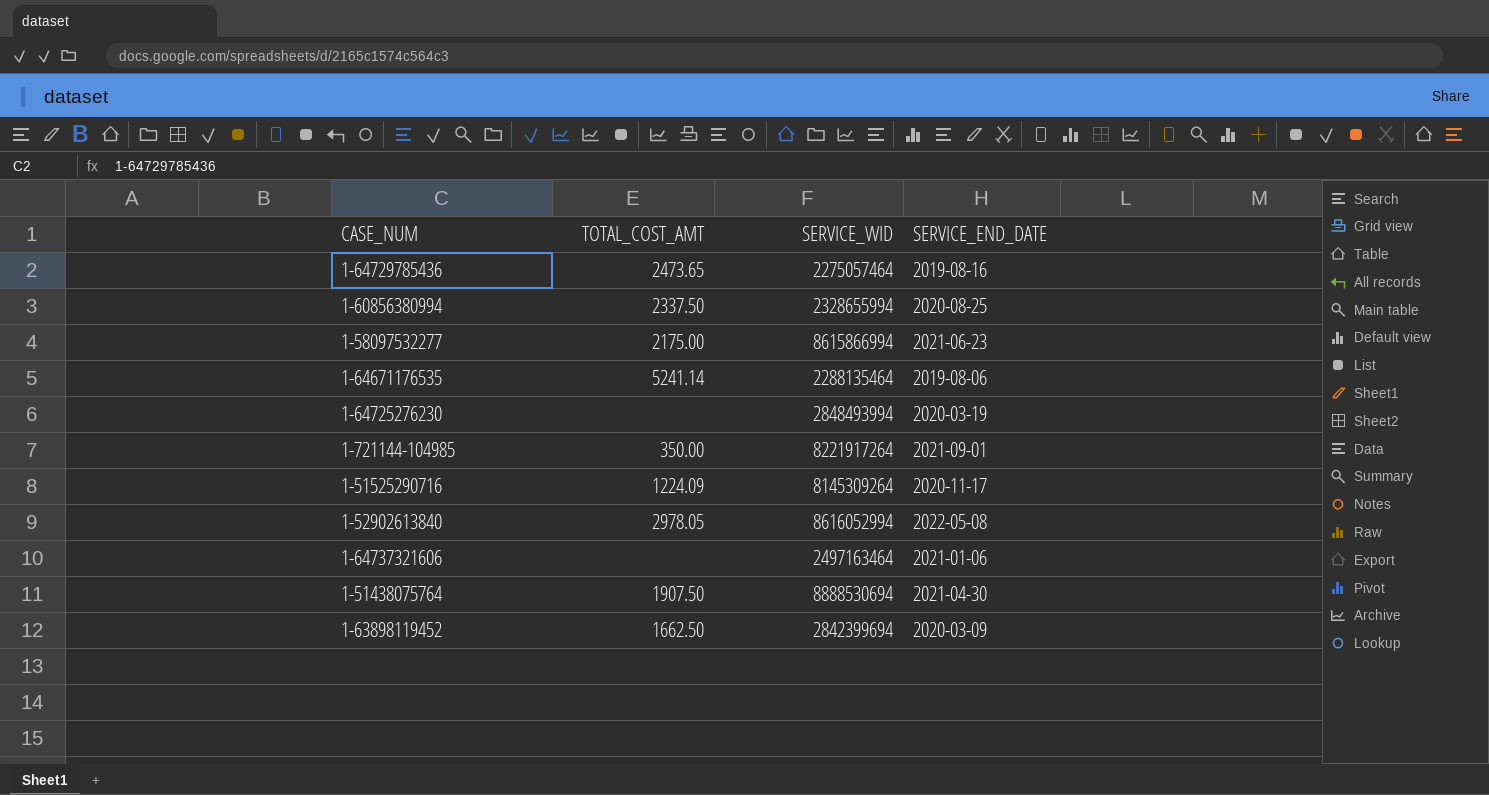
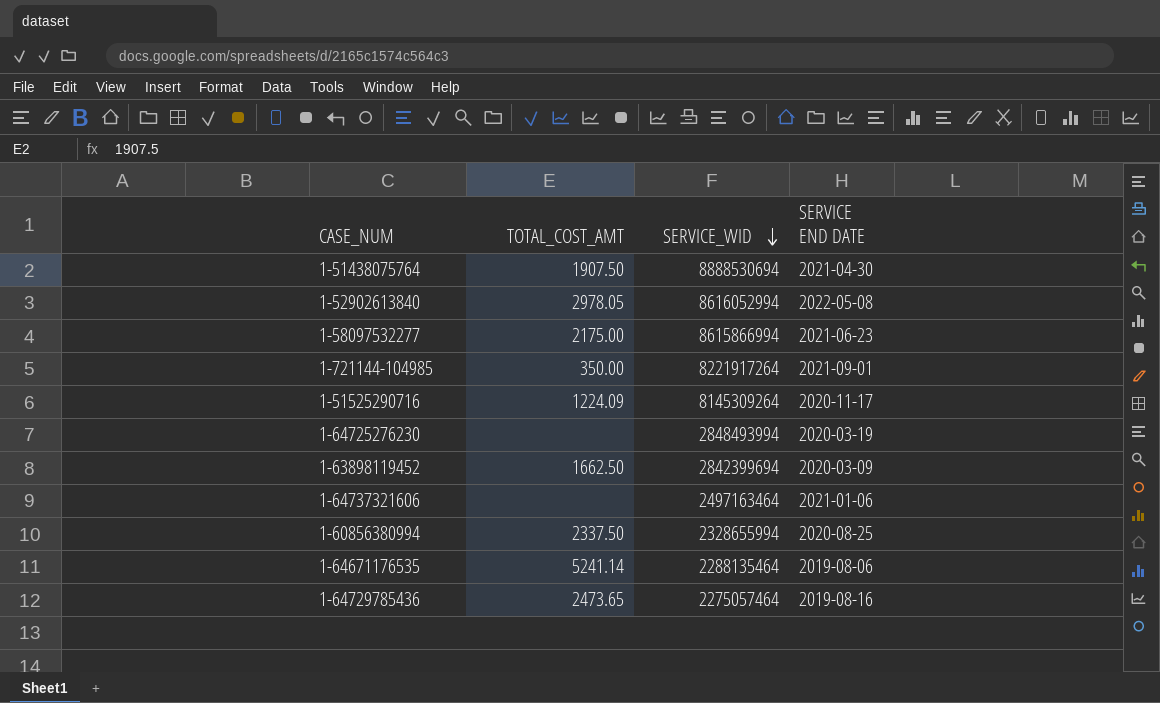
row order: none -> SERVICE_WID descending
column name: SERVICE_END_DATE -> SERVICE END DATE

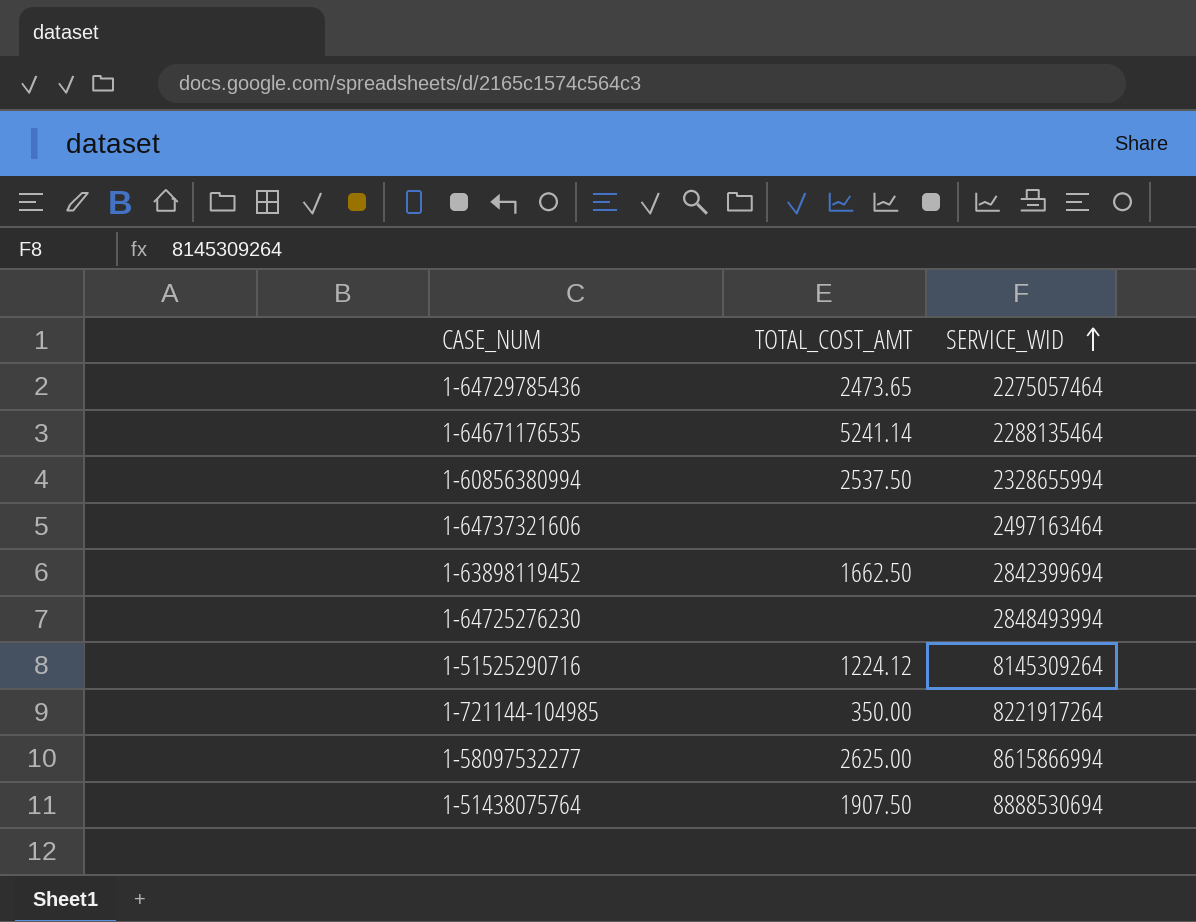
row order: SERVICE_WID descending -> SERVICE_WID ascending
column SERVICE END DATE | position: 4 -> none
row 1-52902613840: 2978.05 | 8616052994 | 2022-05-08 -> none
1-60856380994 | TOTAL_COST_AMT: 2337.50 -> 2537.50
1-51525290716 | TOTAL_COST_AMT: 1224.09 -> 1224.12
1-58097532277 | TOTAL_COST_AMT: 2175.00 -> 2625.00

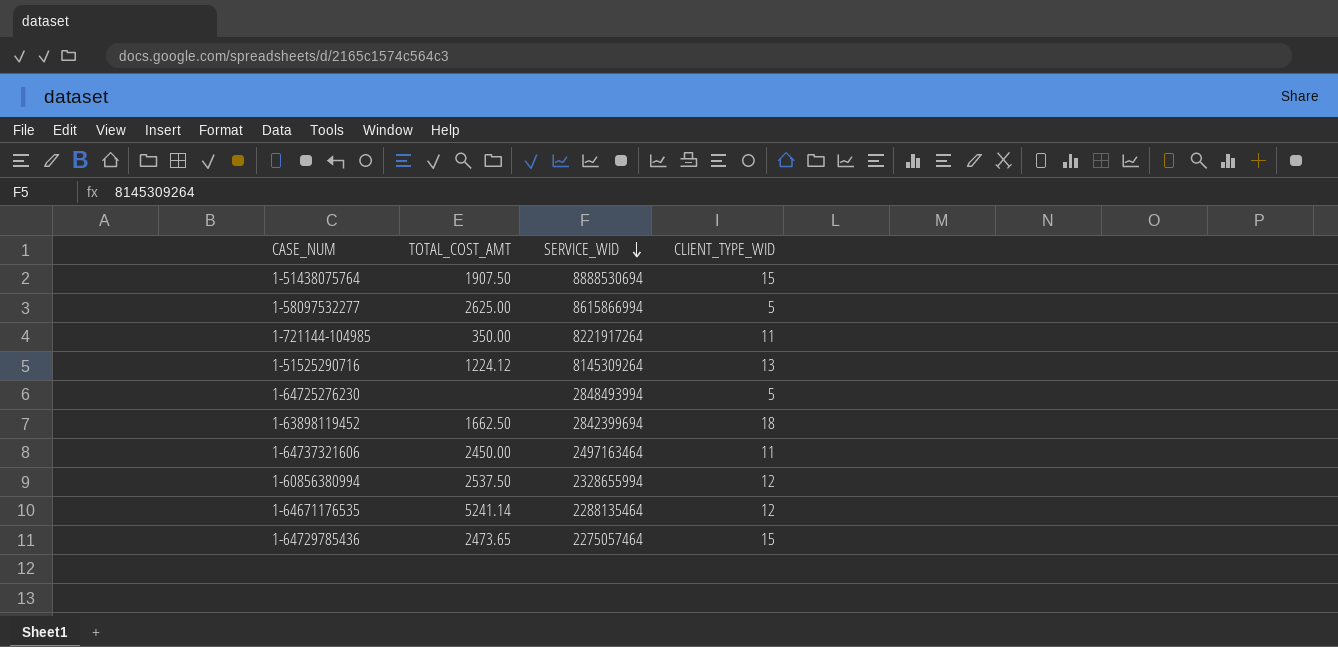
row order: SERVICE_WID ascending -> SERVICE_WID descending
column CLIENT_TYPE_WID | position: none -> 4
1-64737321606 | TOTAL_COST_AMT: none -> 2450.00

